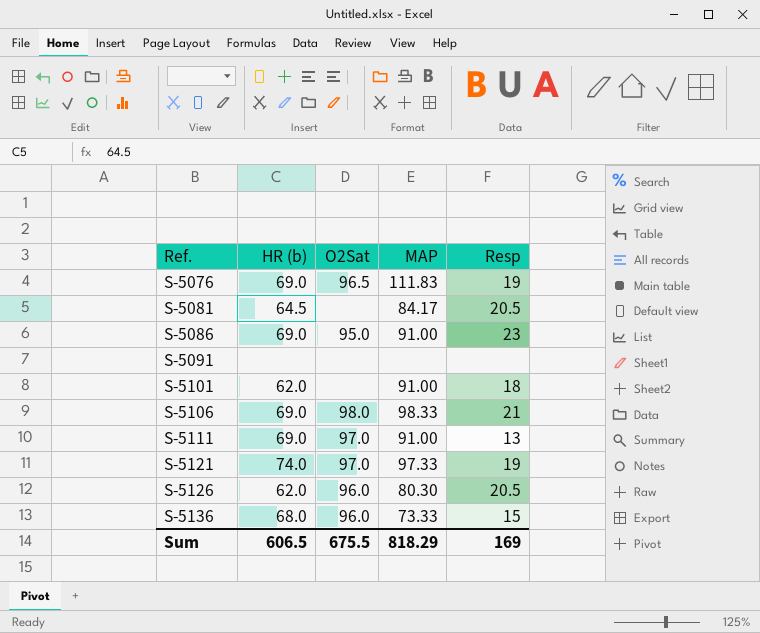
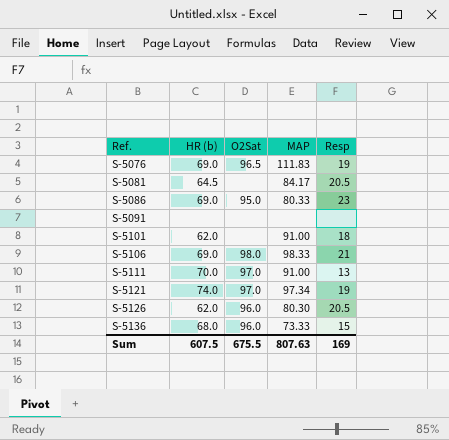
S-5086 | MAP: 91.00 -> 80.33
S-5111 | HR (b): 69.0 -> 70.0
S-5121 | MAP: 97.33 -> 97.34
Sum | HR (b): 606.5 -> 607.5
Sum | MAP: 818.29 -> 807.63

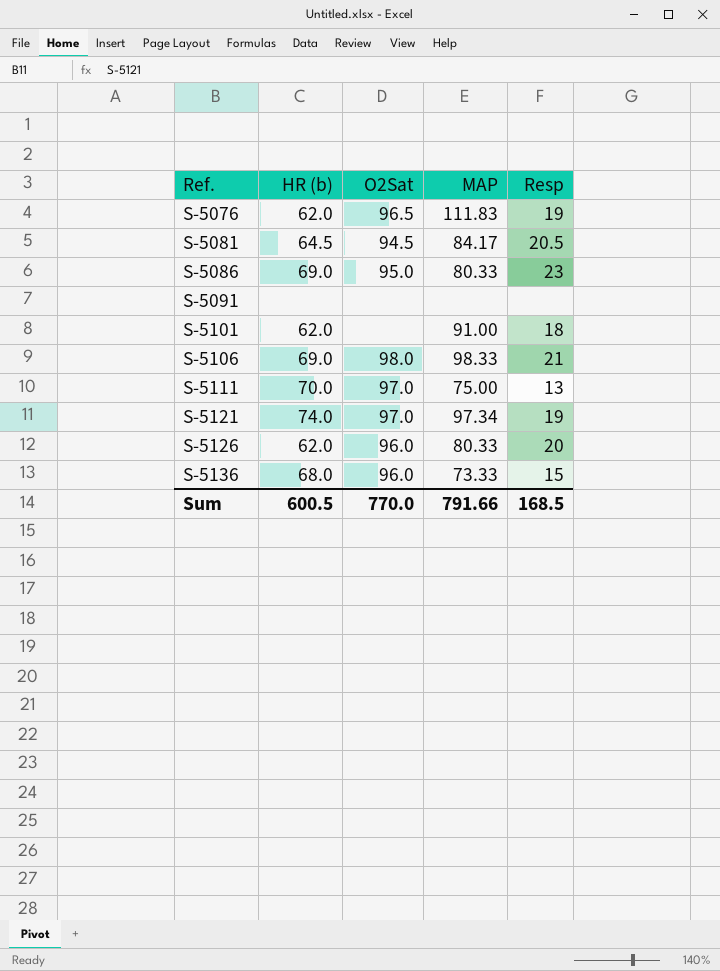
S-5076 | HR (b): 69.0 -> 62.0
S-5081 | O2Sat: none -> 94.5
S-5111 | MAP: 91.00 -> 75.00
S-5126 | MAP: 80.30 -> 80.33
S-5126 | Resp: 20.5 -> 20
Sum | HR (b): 607.5 -> 600.5
Sum | O2Sat: 675.5 -> 770.0
Sum | MAP: 807.63 -> 791.66
Sum | Resp: 169 -> 168.5

